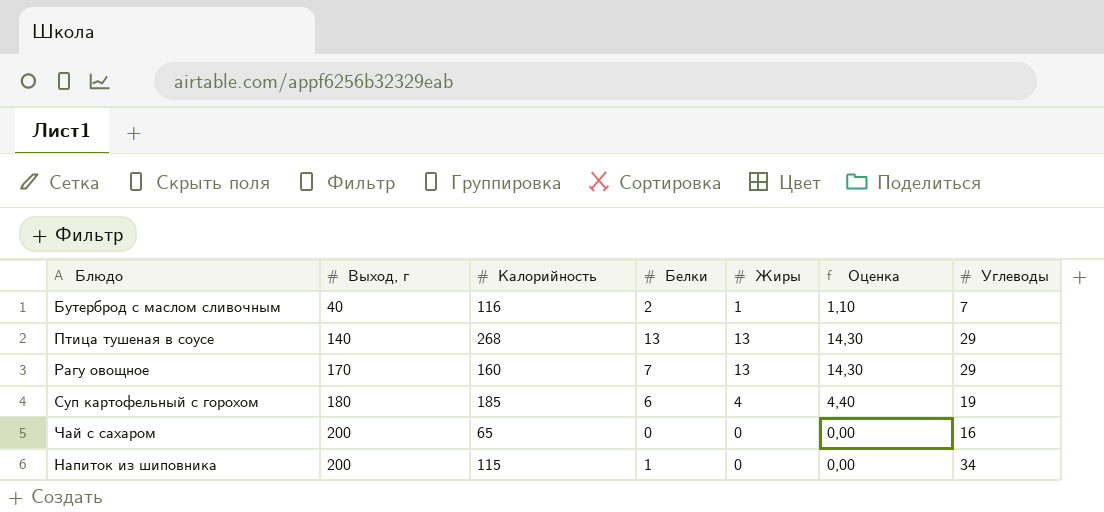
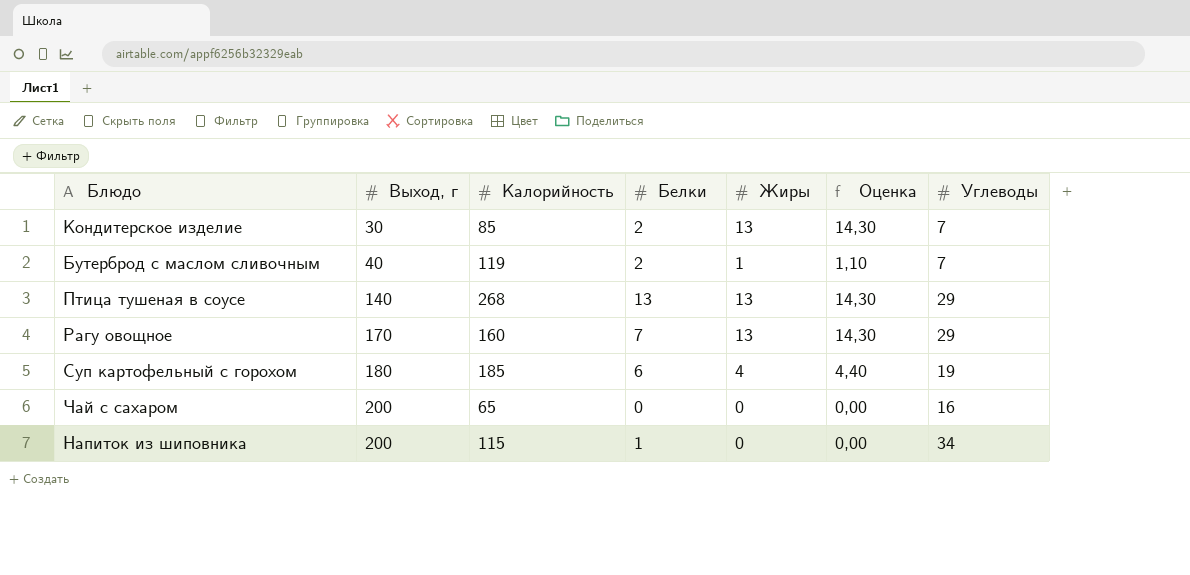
row Кондитерское изделие: none -> 30 | 85 | 2 | 13 | 14,30 | 7
Бутерброд с маслом сливочным | Калорийность: 116 -> 119

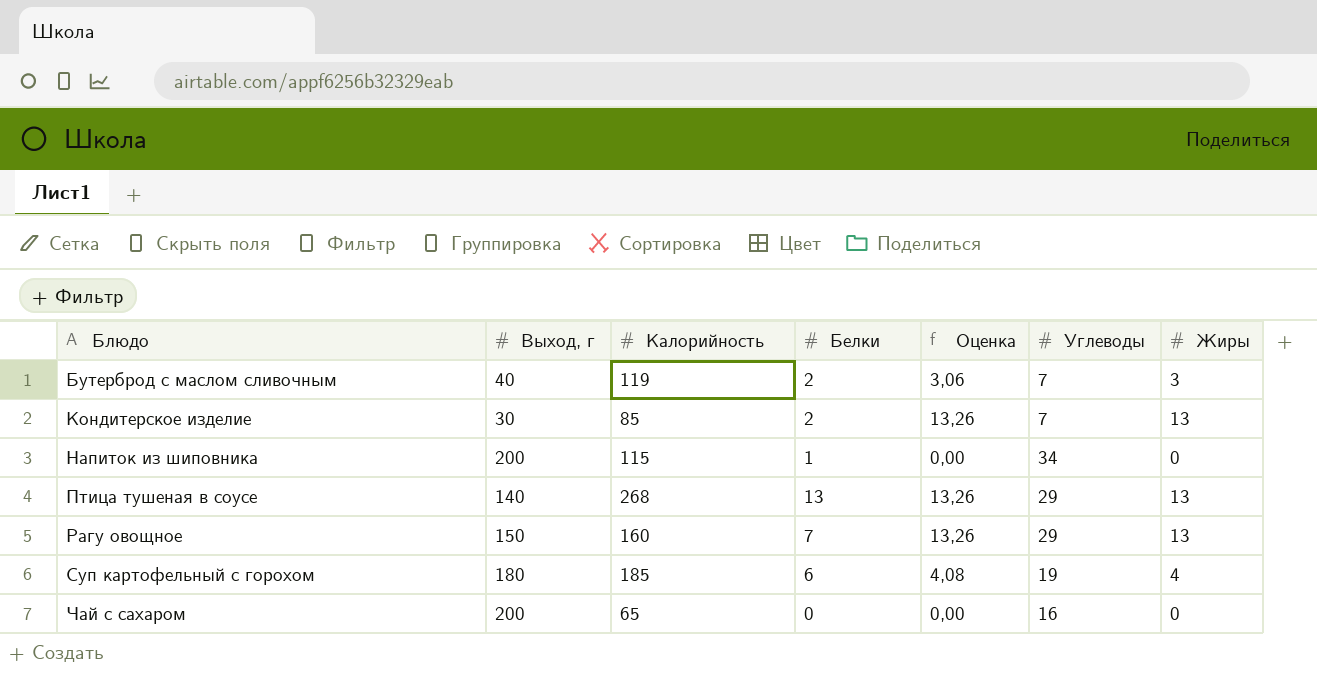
row order: Выход, г ascending -> Блюдо ascending
column Оценка | formula: [Жиры] * 1,1 -> [Жиры] * 1,02
column Жиры | position: 5 -> 7
Бутерброд с маслом сливочным | Жиры: 1 -> 3
Рагу овощное | Выход, г: 170 -> 150

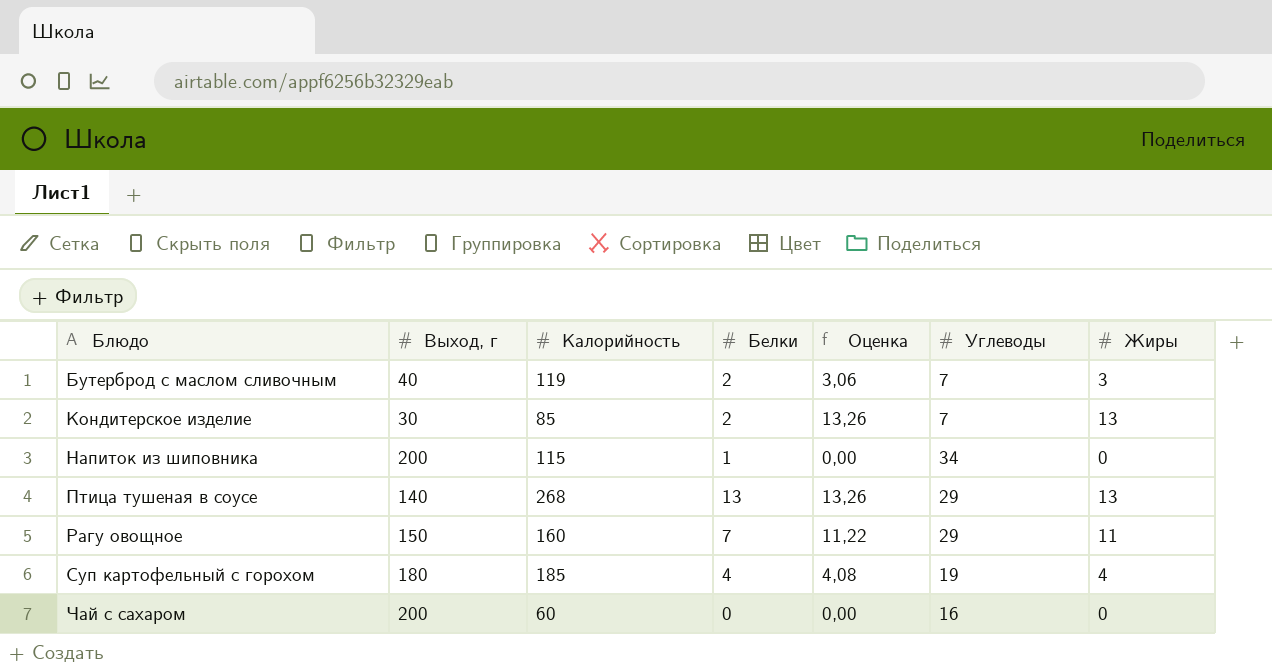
Рагу овощное | Оценка: 13,26 -> 11,22
Рагу овощное | Жиры: 13 -> 11
Суп картофельный с горохом | Белки: 6 -> 4
Чай с сахаром | Калорийность: 65 -> 60

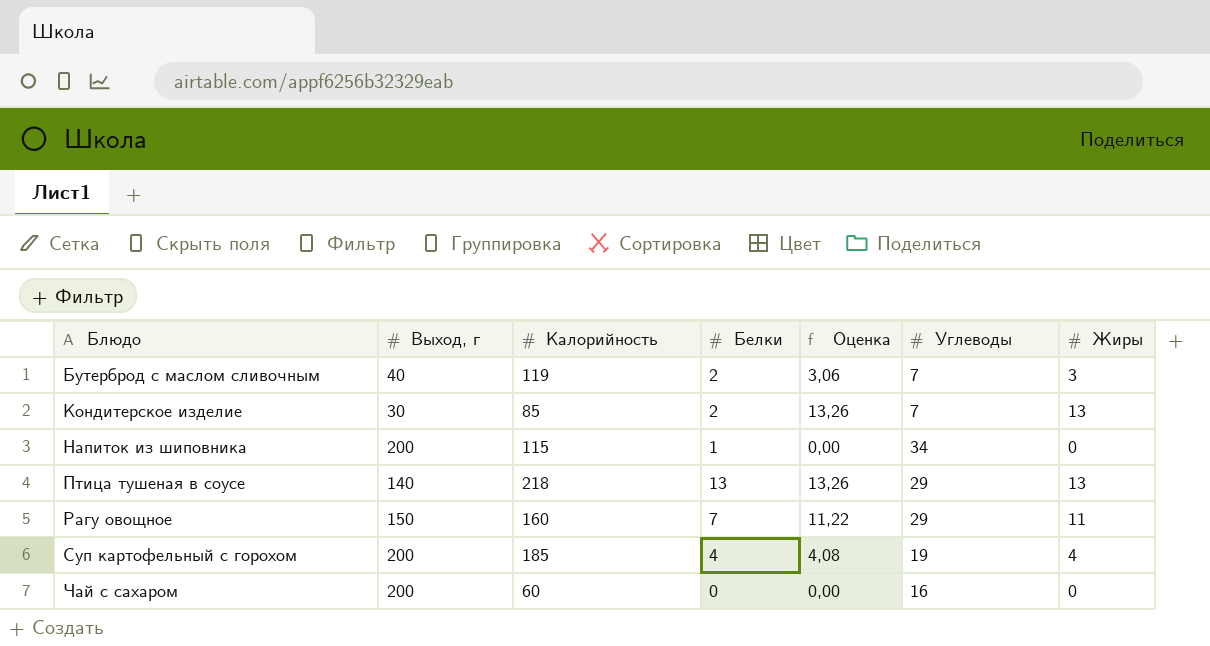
Птица тушеная в соусе | Калорийность: 268 -> 218
Суп картофельный с горохом | Выход, г: 180 -> 200

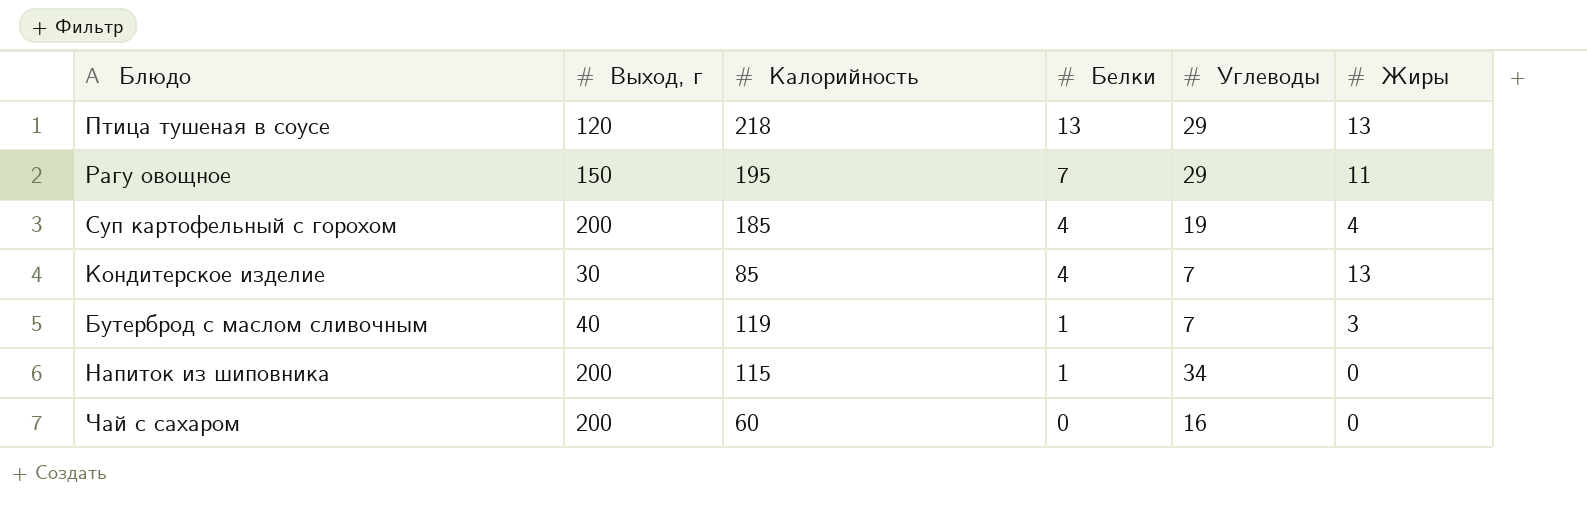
row order: Блюдо ascending -> Белки descending
column Оценка | formula: [Жиры] * 1,02 -> none
Птица тушеная в соусе | Выход, г: 140 -> 120
Рагу овощное | Калорийность: 160 -> 195
Кондитерское изделие | Белки: 2 -> 4
Бутерброд с маслом сливочным | Белки: 2 -> 1

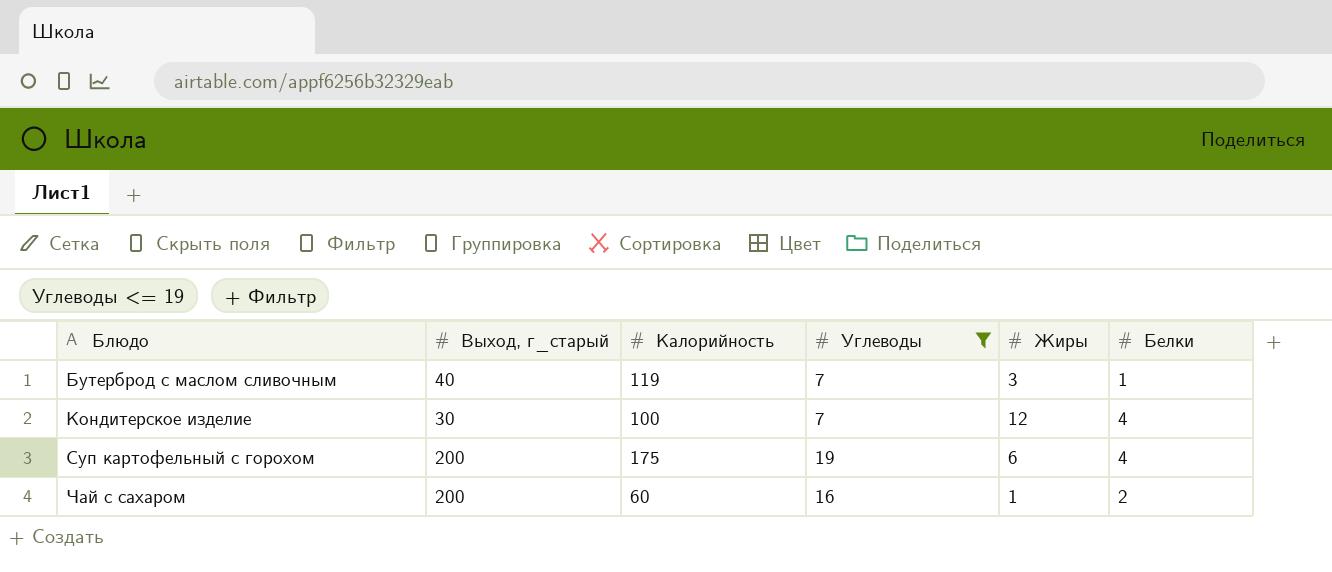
filter: none -> Углеводы <= 19
row order: Белки descending -> Блюдо ascending
column name: Выход, г -> Выход, г_старый
column Белки | position: 4 -> 6
Кондитерское изделие | Калорийность: 85 -> 100
Кондитерское изделие | Жиры: 13 -> 12
Суп картофельный с горохом | Калорийность: 185 -> 175
Суп картофельный с горохом | Жиры: 4 -> 6
Чай с сахаром | Жиры: 0 -> 1
Чай с сахаром | Белки: 0 -> 2

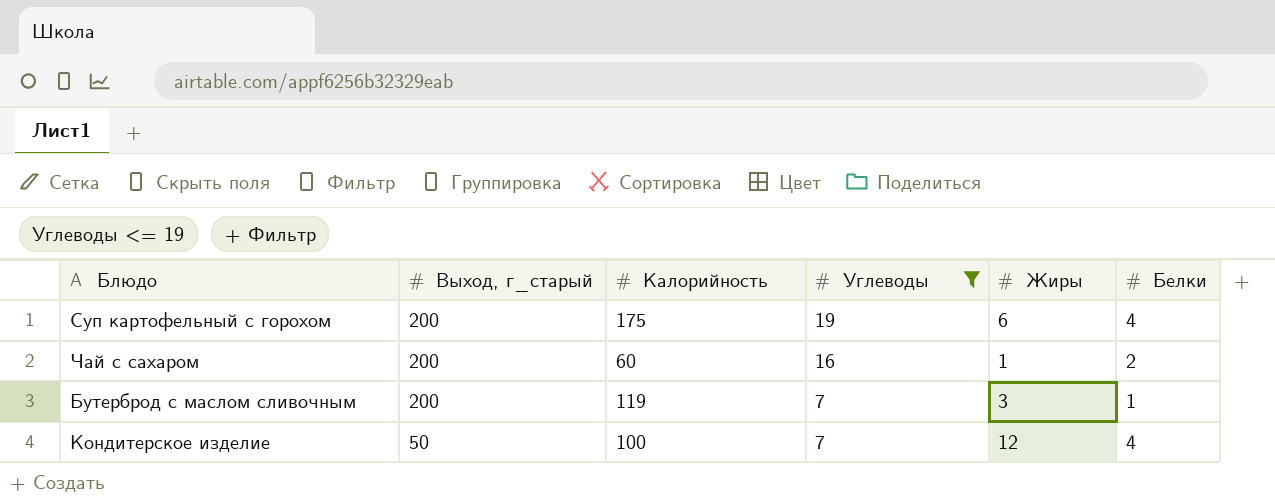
row order: Блюдо ascending -> Выход, г_старый descending
Бутерброд с маслом сливочным | Выход, г_старый: 40 -> 200
Кондитерское изделие | Выход, г_старый: 30 -> 50

